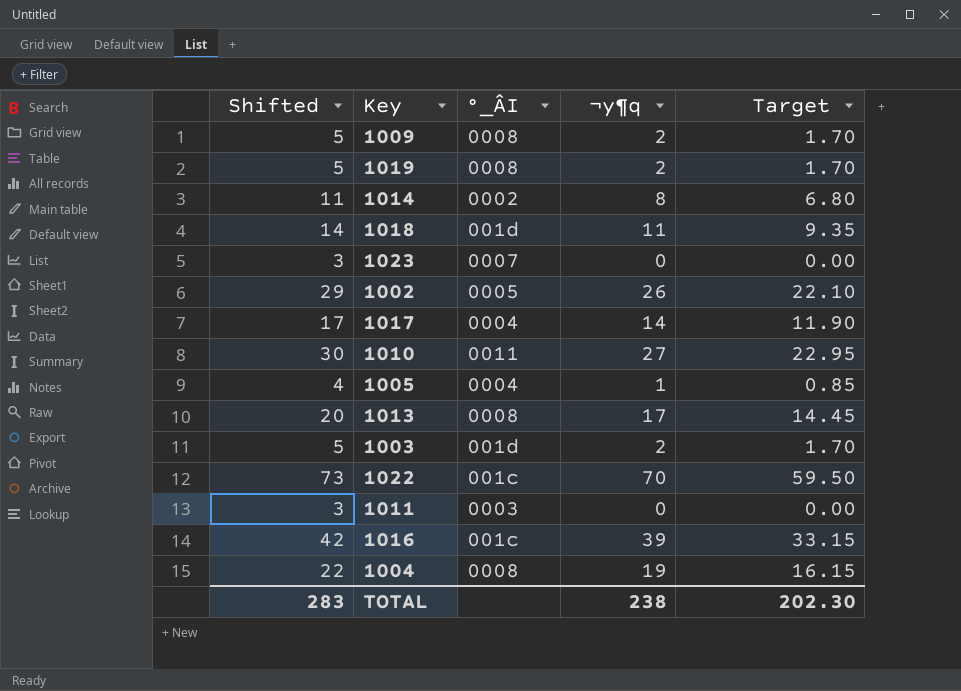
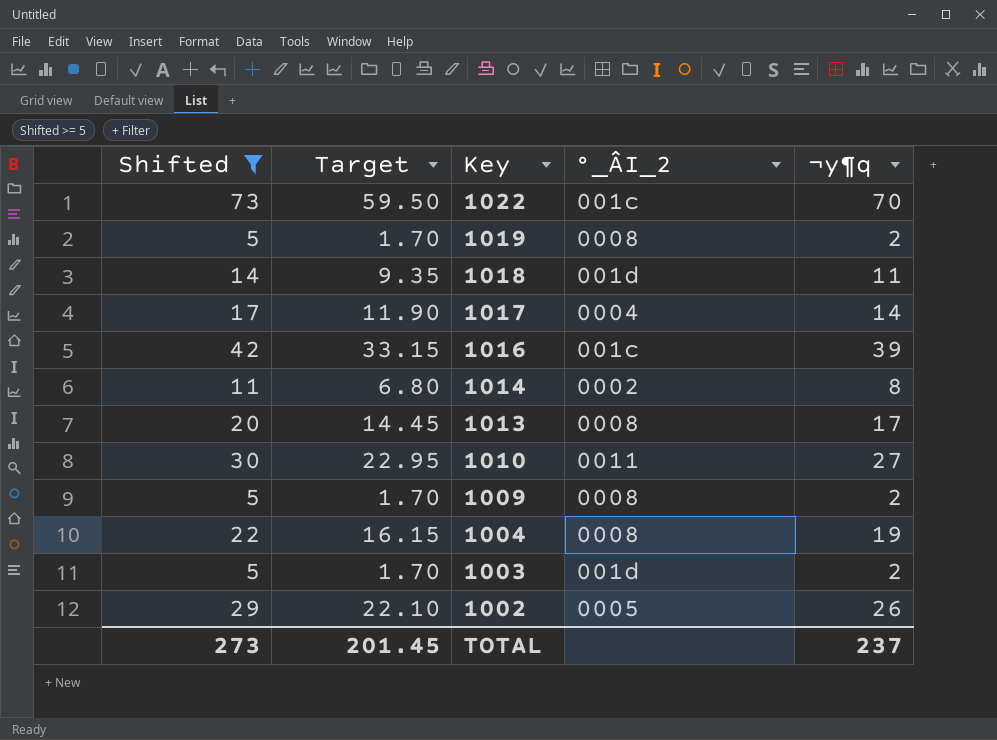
filter: none -> Shifted >= 5
row order: none -> Key descending
column Target | position: 5 -> 2
column name: °_ÂI -> °_ÂI_2
TOTAL | Shifted: 283 -> 273
TOTAL | Target: 202.30 -> 201.45
TOTAL | ¬y¶q: 238 -> 237

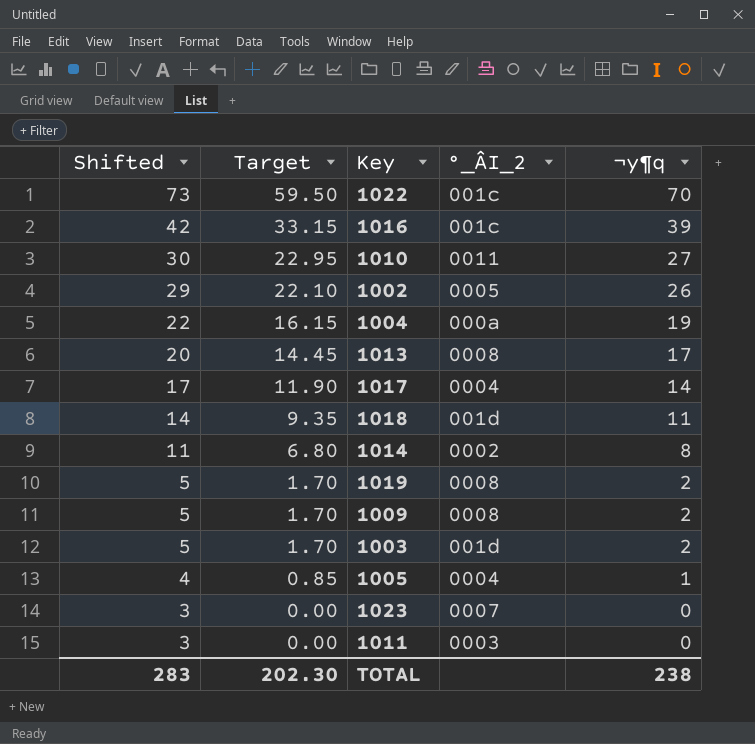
filter: Shifted >= 5 -> none
row order: Key descending -> Shifted descending
1004 | °_ÂI_2: 0008 -> 000a
TOTAL | Shifted: 273 -> 283
TOTAL | Target: 201.45 -> 202.30
TOTAL | ¬y¶q: 237 -> 238

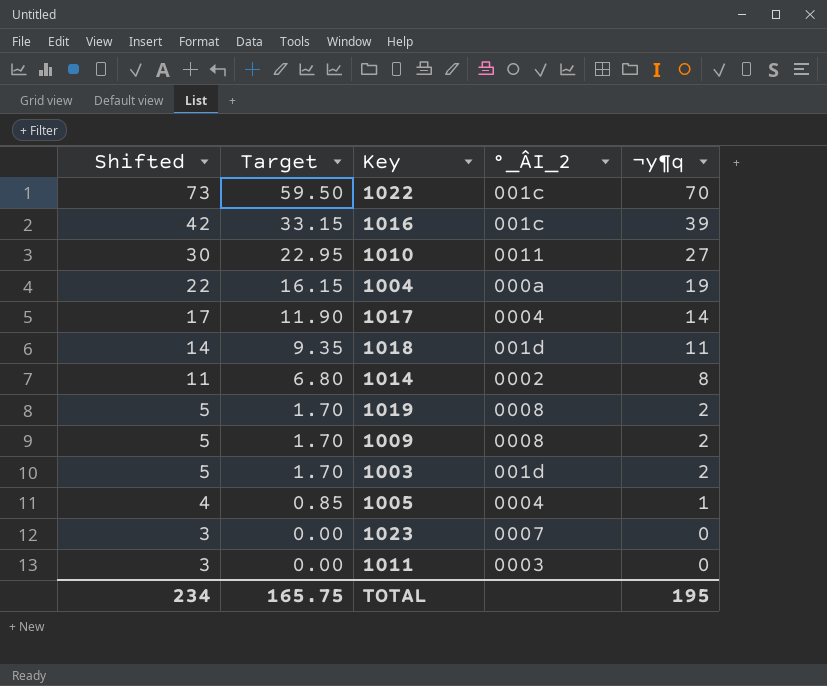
row 1002: 29 | 22.10 | 0005 | 26 -> none
row 1013: 20 | 14.45 | 0008 | 17 -> none
TOTAL | Shifted: 283 -> 234
TOTAL | Target: 202.30 -> 165.75
TOTAL | ¬y¶q: 238 -> 195

